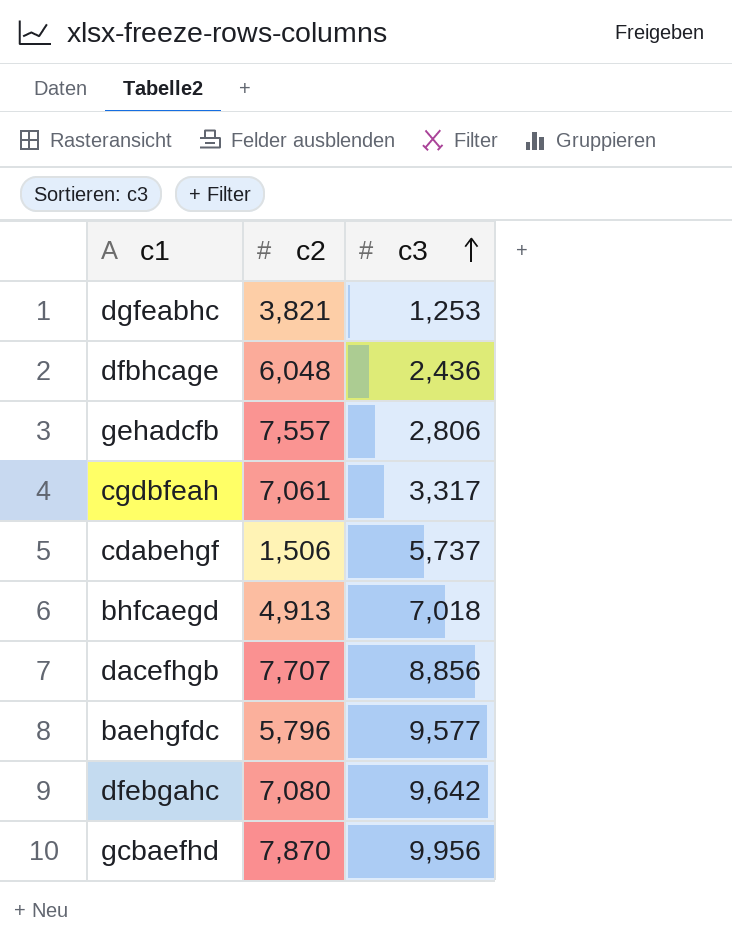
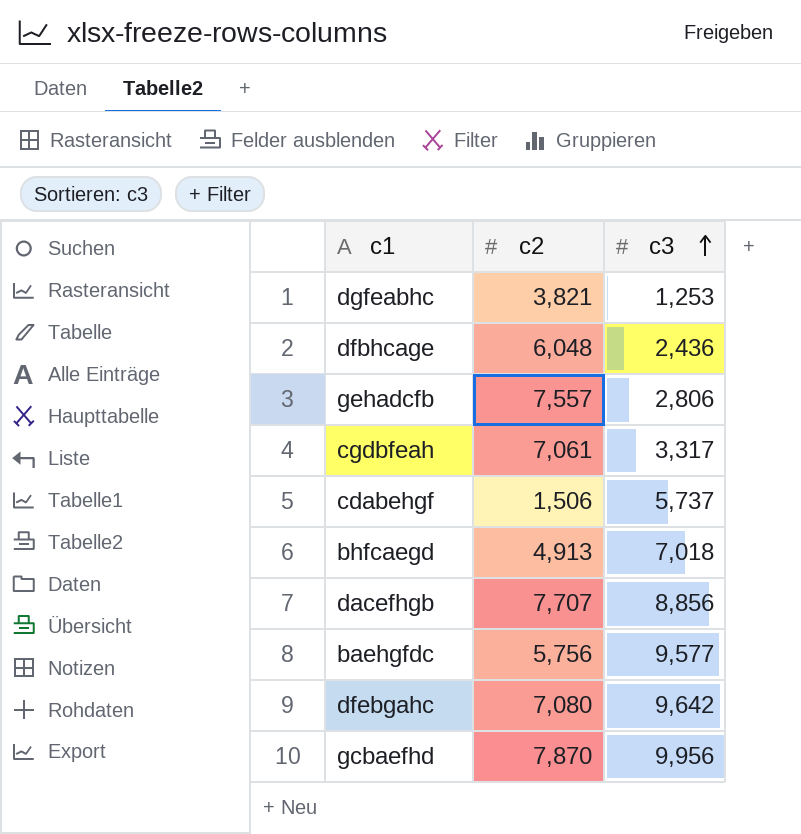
baehgfdc | c2: 5,796 -> 5,756

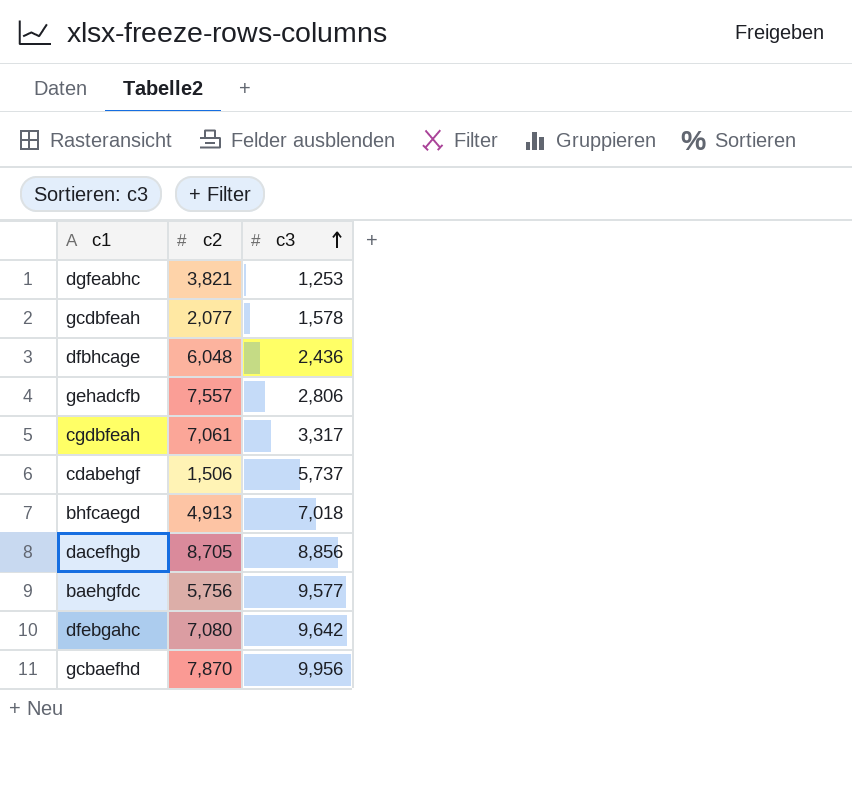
row gcdbfeah: none -> 2,077 | 1,578
dacefhgb | c2: 7,707 -> 8,705

